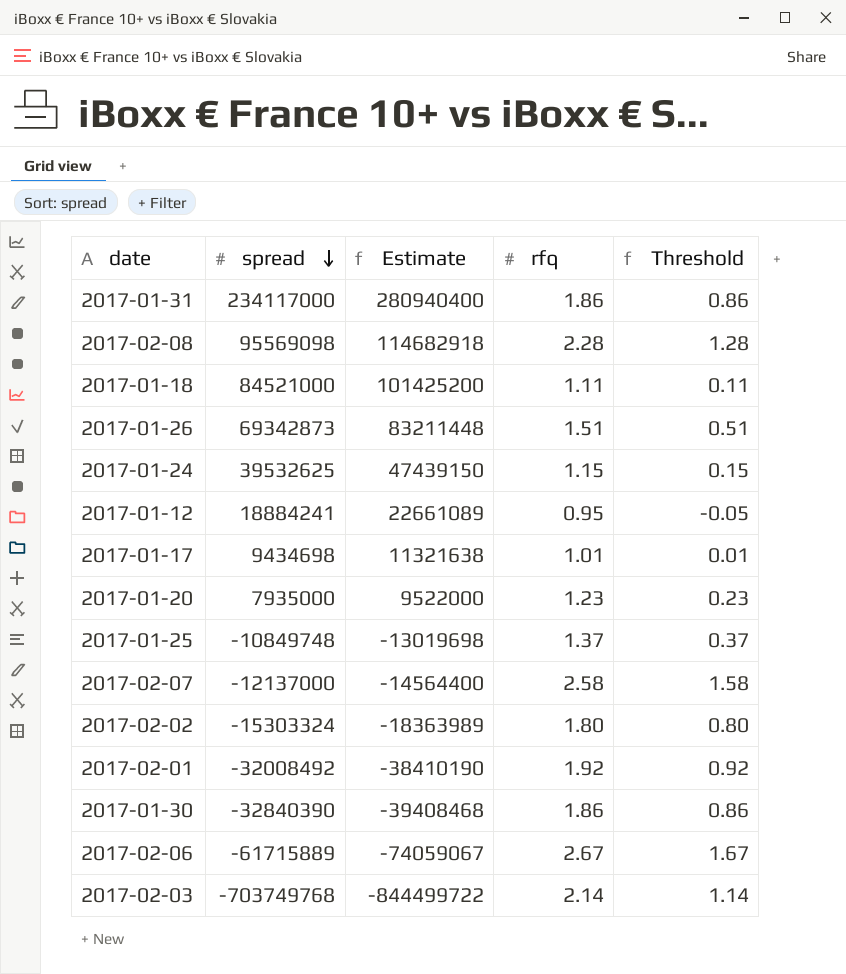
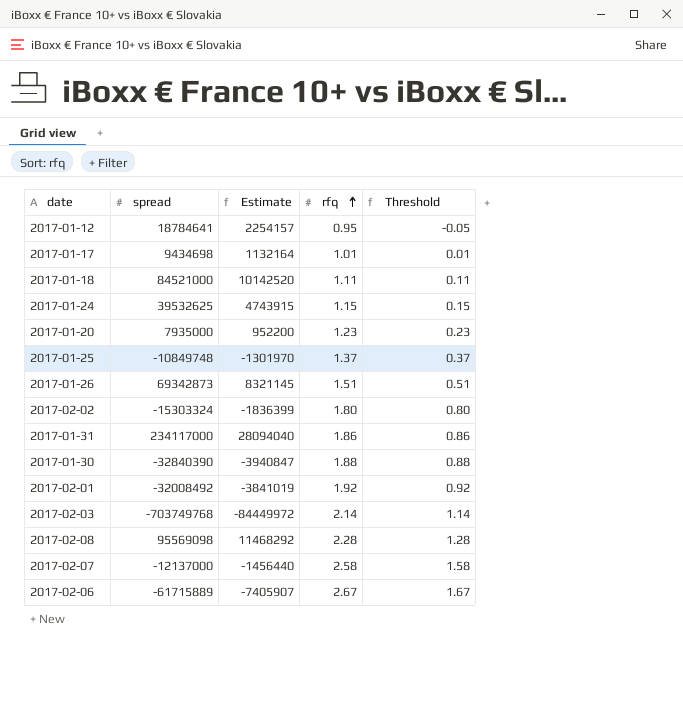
row order: spread descending -> rfq ascending
column Estimate | formula: [spread] * 1.2 -> [spread] * 0.12
2017-01-12 | spread: 18884241 -> 18784641
2017-01-30 | rfq: 1.86 -> 1.88
2017-01-30 | Threshold: 0.86 -> 0.88

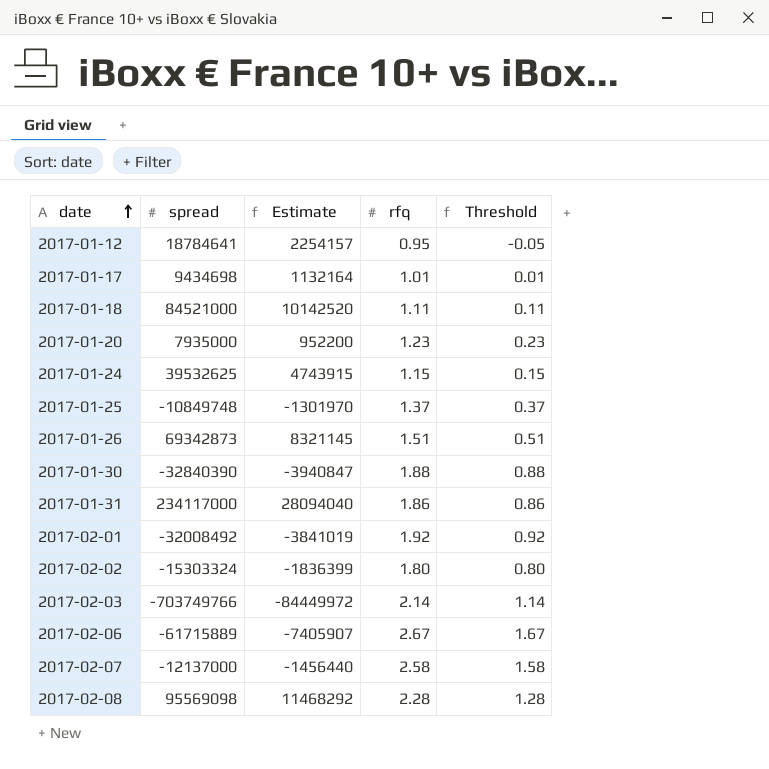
row order: rfq ascending -> date ascending
2017-02-03 | spread: -703749768 -> -703749766

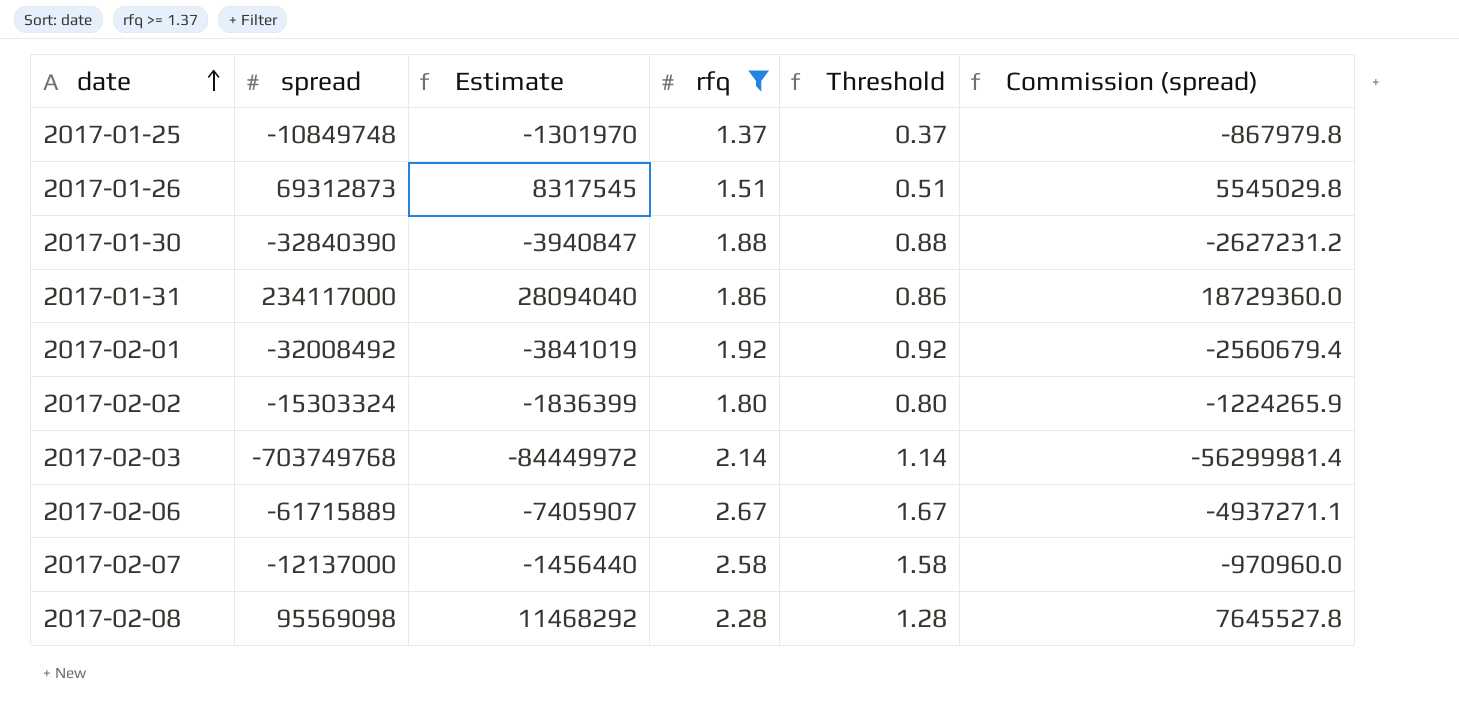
filter: none -> rfq >= 1.37
column Commission (spread) | formula: none -> [spread] * 0.08
2017-01-26 | spread: 69342873 -> 69312873
2017-01-26 | Estimate: 8321145 -> 8317545
2017-02-03 | spread: -703749766 -> -703749768

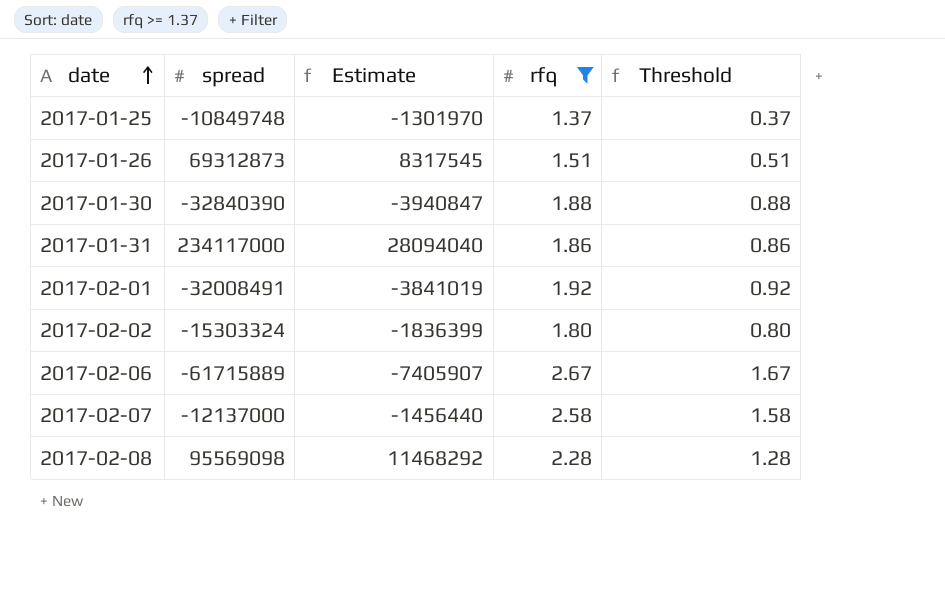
column Commission (spread) | formula: [spread] * 0.08 -> none
row 2017-02-03: -703749768 | -84449972 | 2.14 | 1.14 | -56299981.4 -> none
2017-02-01 | spread: -32008492 -> -32008491

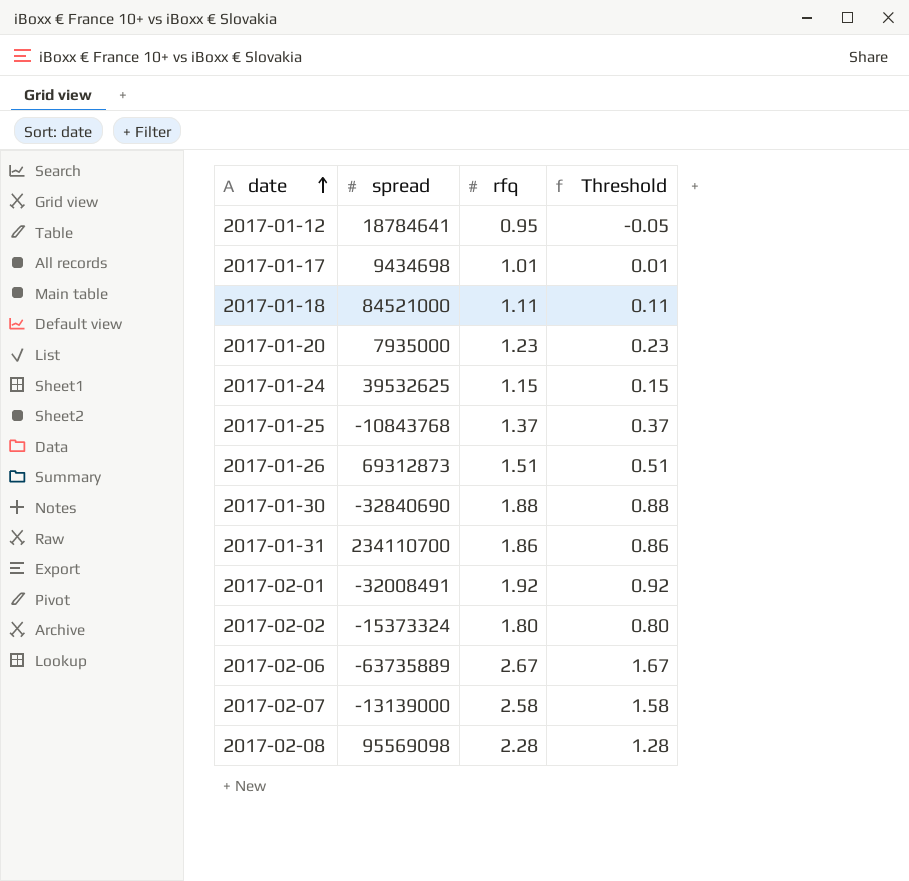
filter: rfq >= 1.37 -> none
column Estimate | formula: [spread] * 0.12 -> none
2017-01-25 | spread: -10849748 -> -10843768
2017-01-30 | spread: -32840390 -> -32840690
2017-01-31 | spread: 234117000 -> 234110700
2017-02-02 | spread: -15303324 -> -15373324
2017-02-06 | spread: -61715889 -> -63735889
2017-02-07 | spread: -12137000 -> -13139000

